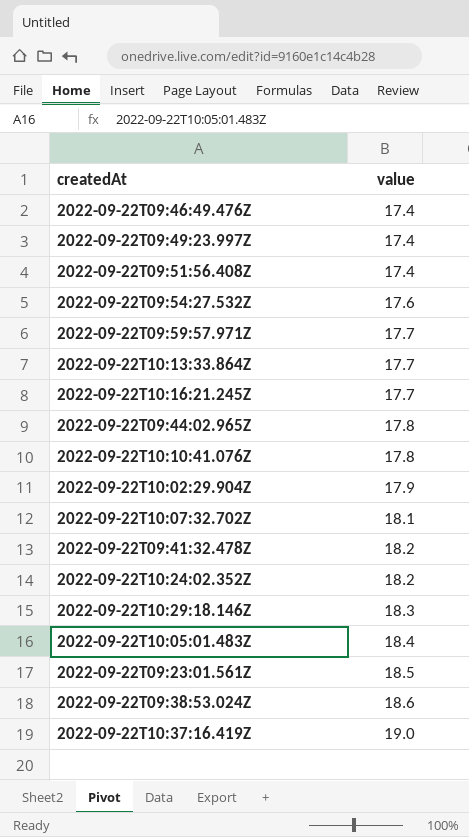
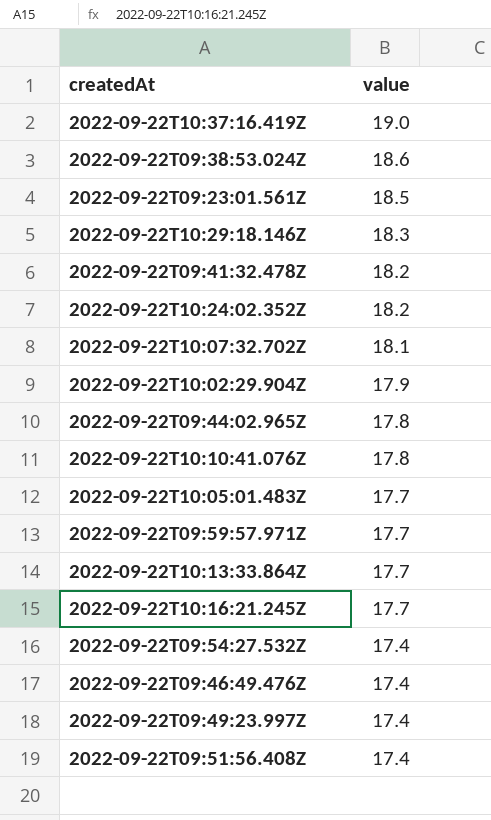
row order: value ascending -> value descending
2022-09-22T10:05:01.483Z | value: 18.4 -> 17.7
2022-09-22T09:54:27.532Z | value: 17.6 -> 17.4

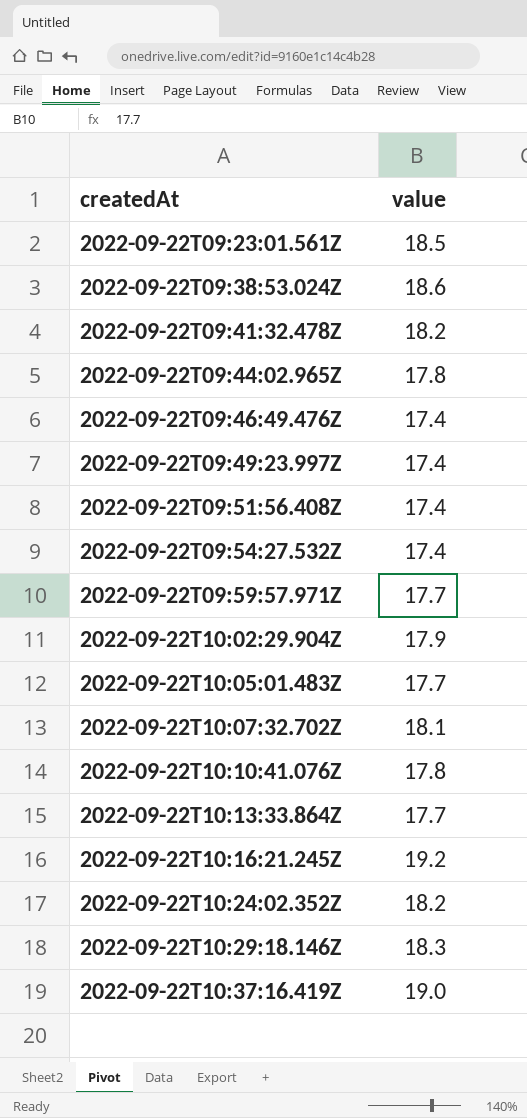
row order: value descending -> createdAt ascending
2022-09-22T10:16:21.245Z | value: 17.7 -> 19.2

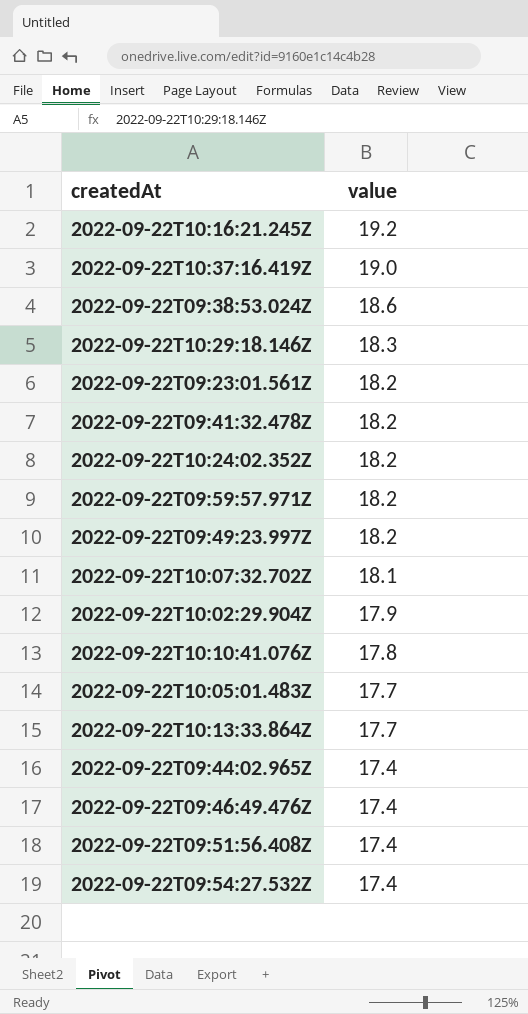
row order: createdAt ascending -> value descending
2022-09-22T09:23:01.561Z | value: 18.5 -> 18.2
2022-09-22T09:59:57.971Z | value: 17.7 -> 18.2
2022-09-22T09:49:23.997Z | value: 17.4 -> 18.2
2022-09-22T09:44:02.965Z | value: 17.8 -> 17.4

